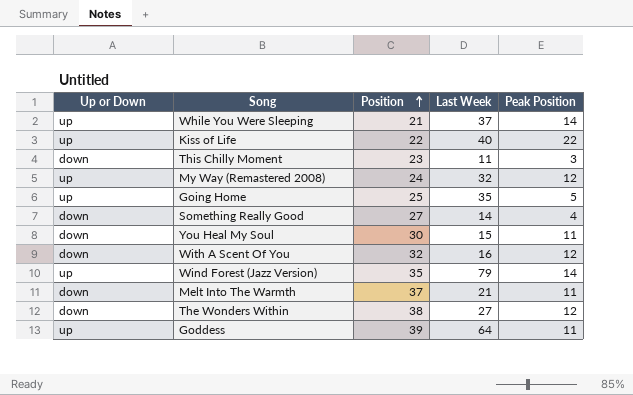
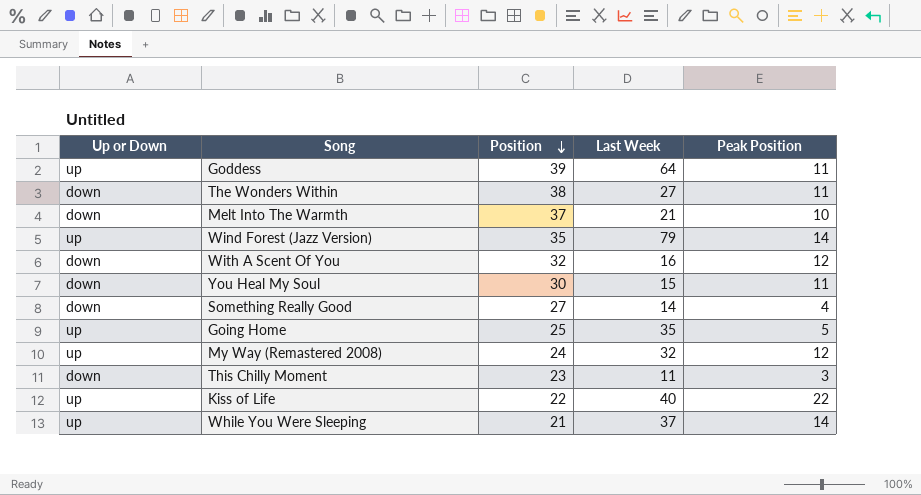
row order: Position ascending -> Position descending
The Wonders Within | Peak Position: 12 -> 11
Melt Into The Warmth | Peak Position: 11 -> 10

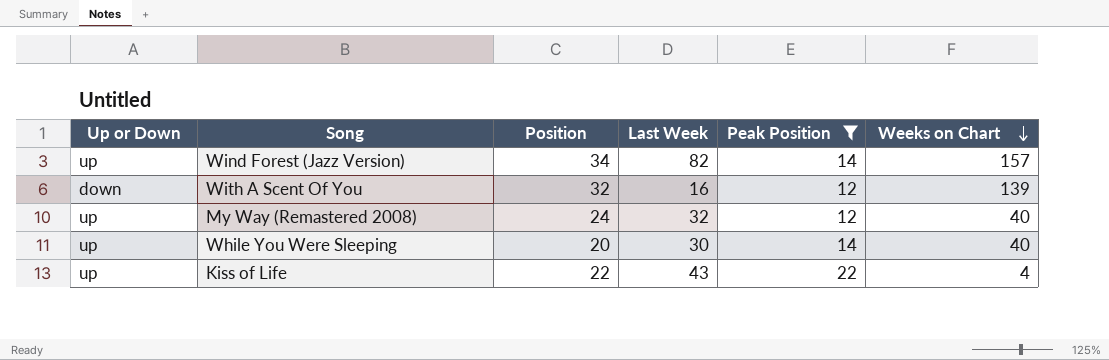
filter: none -> Peak Position >= 12
row order: Position descending -> Weeks on Chart descending
column Weeks on Chart | position: none -> 6
Wind Forest (Jazz Version) | Position: 35 -> 34
Wind Forest (Jazz Version) | Last Week: 79 -> 82
While You Were Sleeping | Position: 21 -> 20
While You Were Sleeping | Last Week: 37 -> 30
Kiss of Life | Last Week: 40 -> 43

